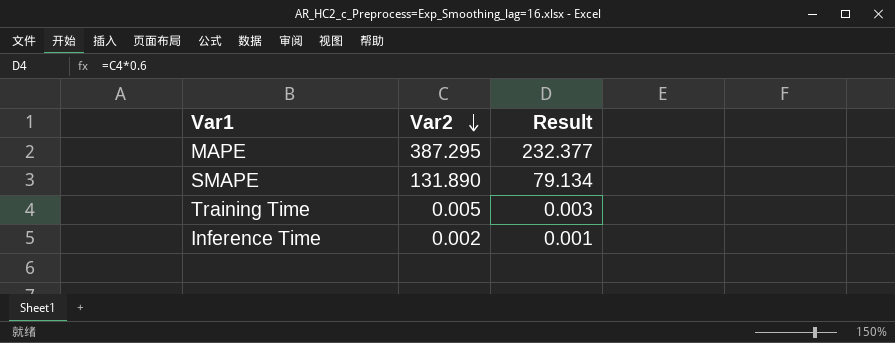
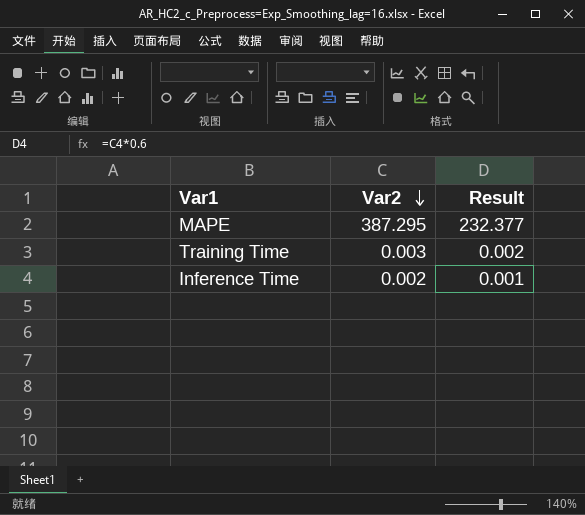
row SMAPE: 131.890 | 79.134 -> none
Training Time | Var2: 0.005 -> 0.003
Training Time | Result: 0.003 -> 0.002

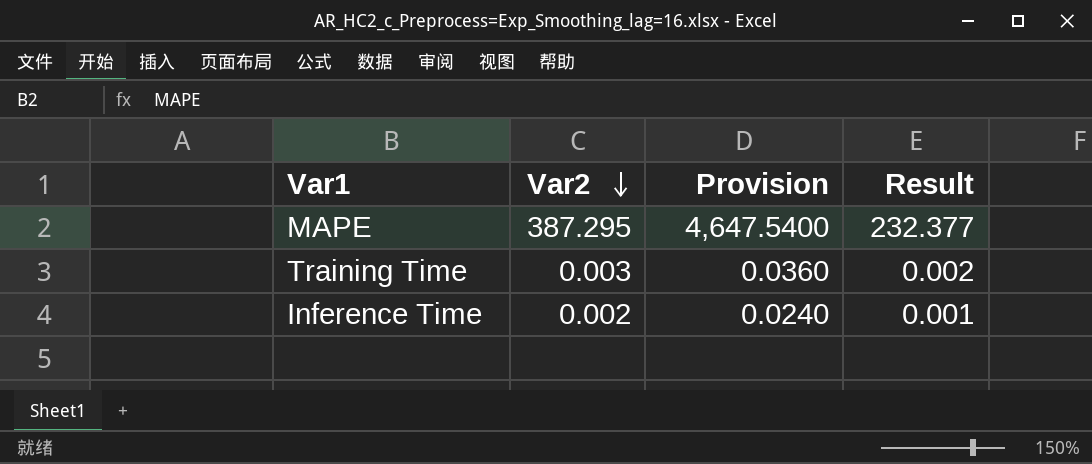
column Provision | formula: none -> [Var2] * 12

